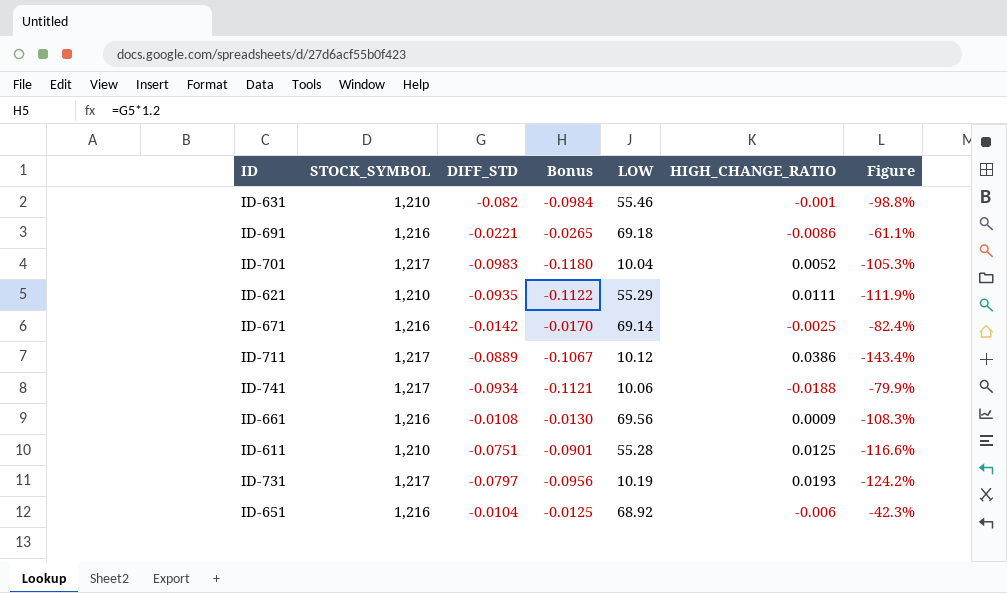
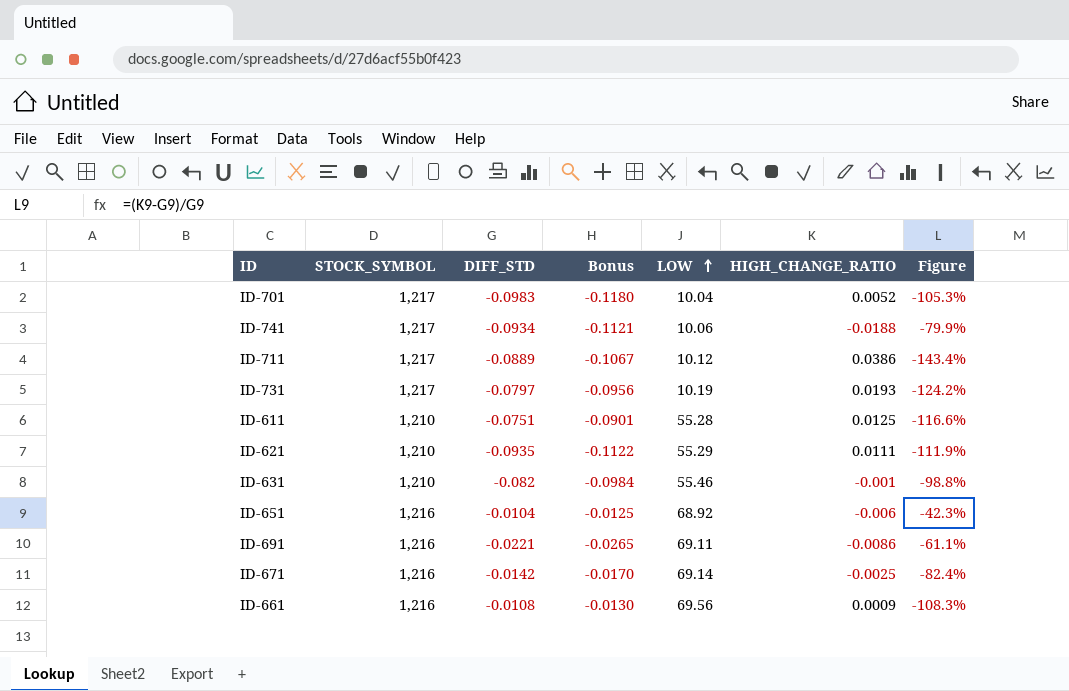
row order: none -> LOW ascending
ID-691 | LOW: 69.18 -> 69.11

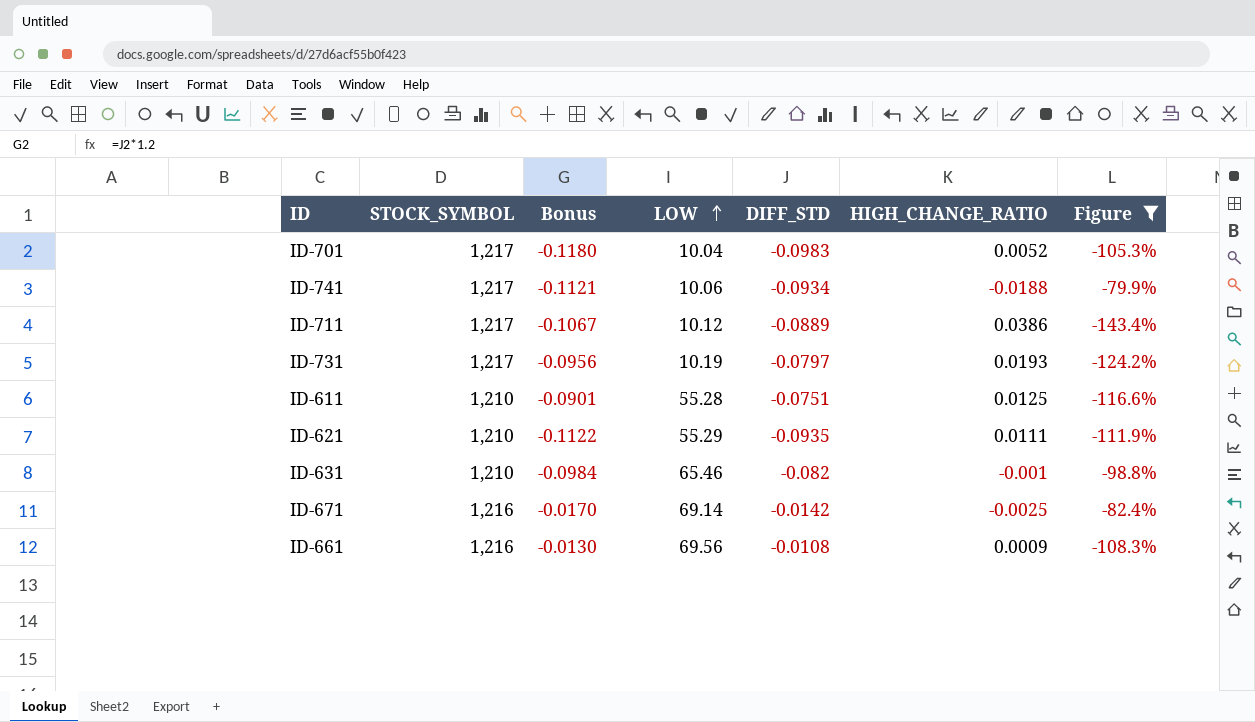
filter: none -> Figure <= -79.9%
column DIFF_STD | position: 3 -> 5
ID-631 | LOW: 55.46 -> 65.46

